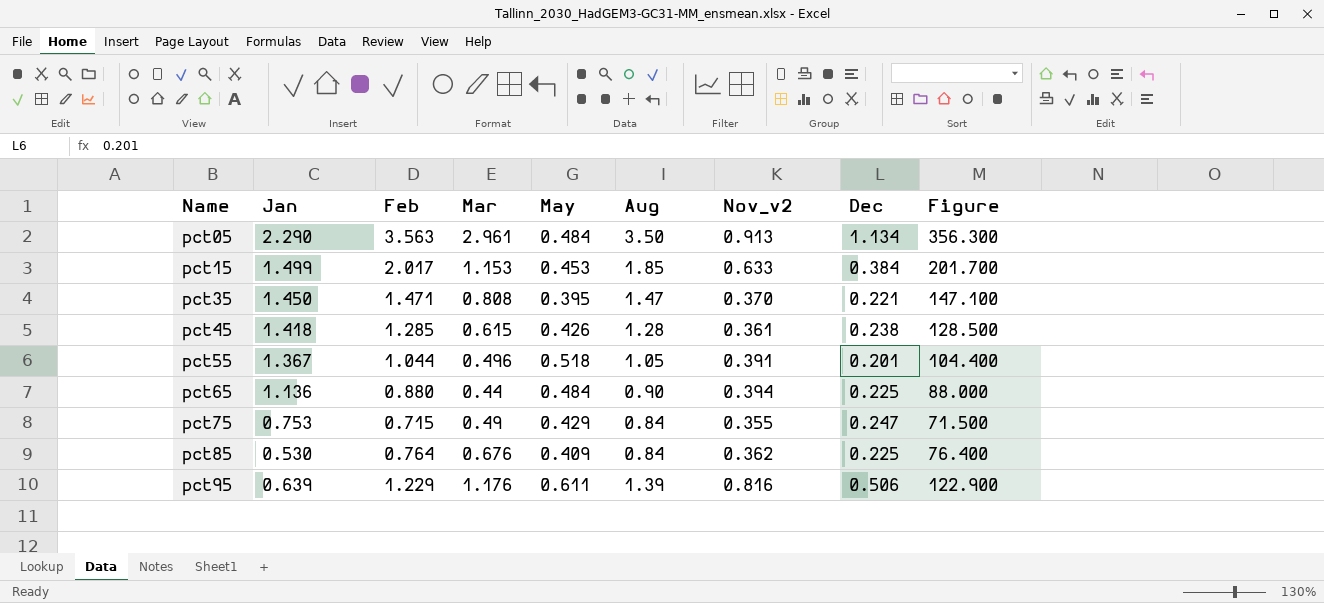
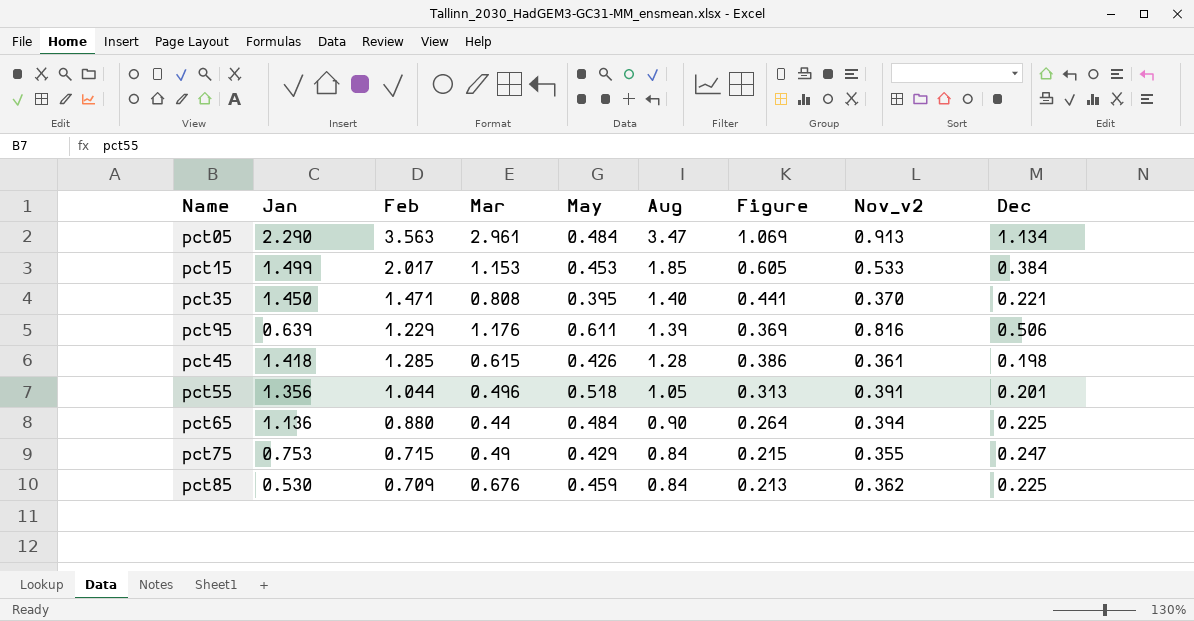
row order: Name ascending -> Aug descending
column Figure | formula: [Feb] * 100 -> [Feb] * 0.3
column Figure | position: 9 -> 7
pct05 | Aug: 3.50 -> 3.47
pct15 | Nov_v2: 0.633 -> 0.533
pct35 | Aug: 1.47 -> 1.40
pct45 | Dec: 0.238 -> 0.198
pct55 | Jan: 1.367 -> 1.356
pct85 | Feb: 0.764 -> 0.709
pct85 | May: 0.409 -> 0.459

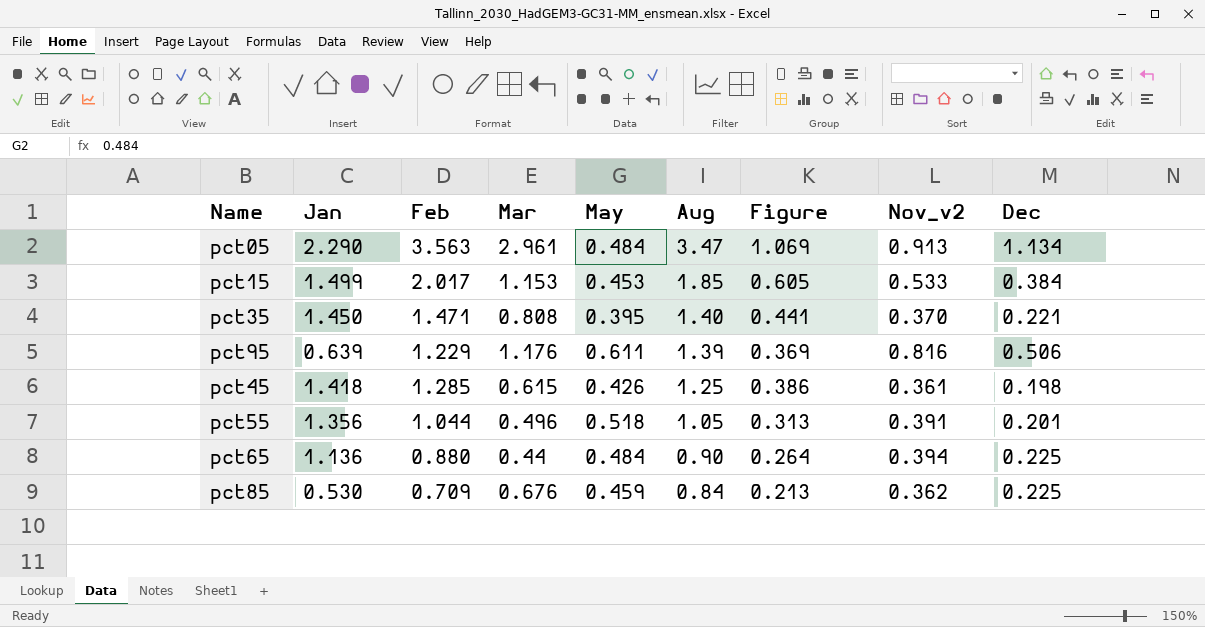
row pct75: 0.753 | 0.715 | 0.49 | 0.429 | 0.84 | 0.215 | 0.355 | 0.247 -> none
pct45 | Aug: 1.28 -> 1.25

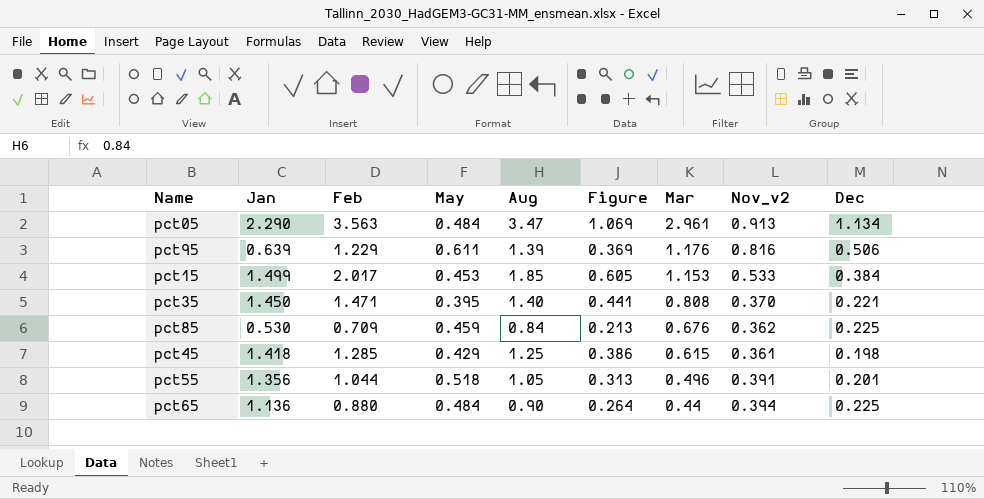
row order: Aug descending -> Mar descending
column Mar | position: 4 -> 7
pct45 | May: 0.426 -> 0.429

